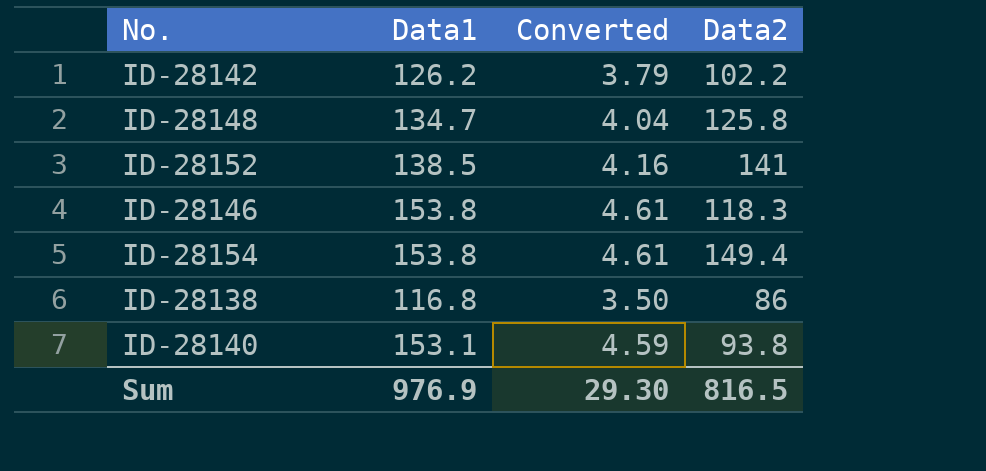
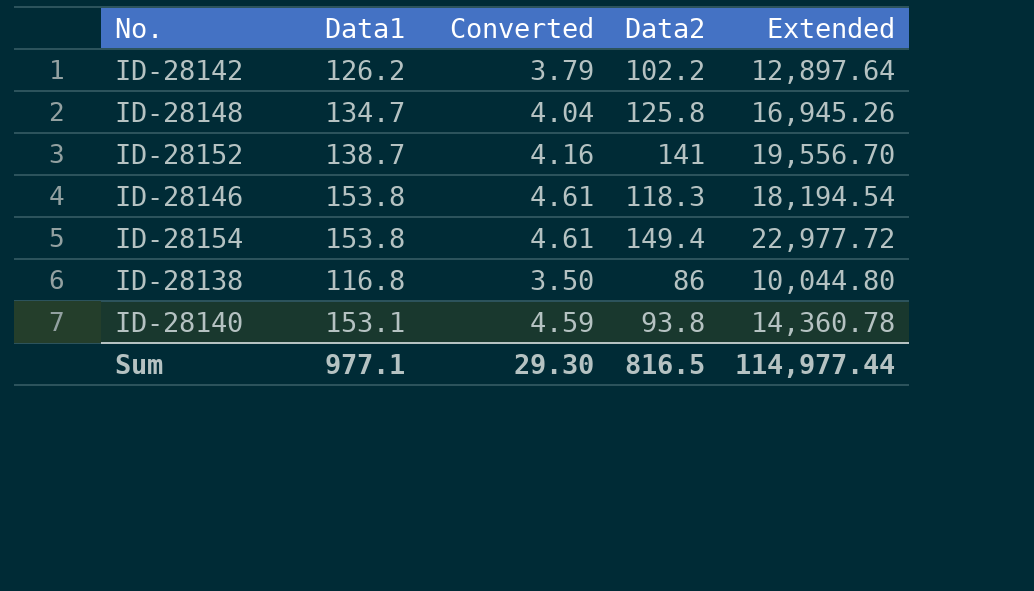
column Extended | formula: none -> [Data1] * [Data2]
ID-28152 | Data1: 138.5 -> 138.7
Sum | Data1: 976.9 -> 977.1

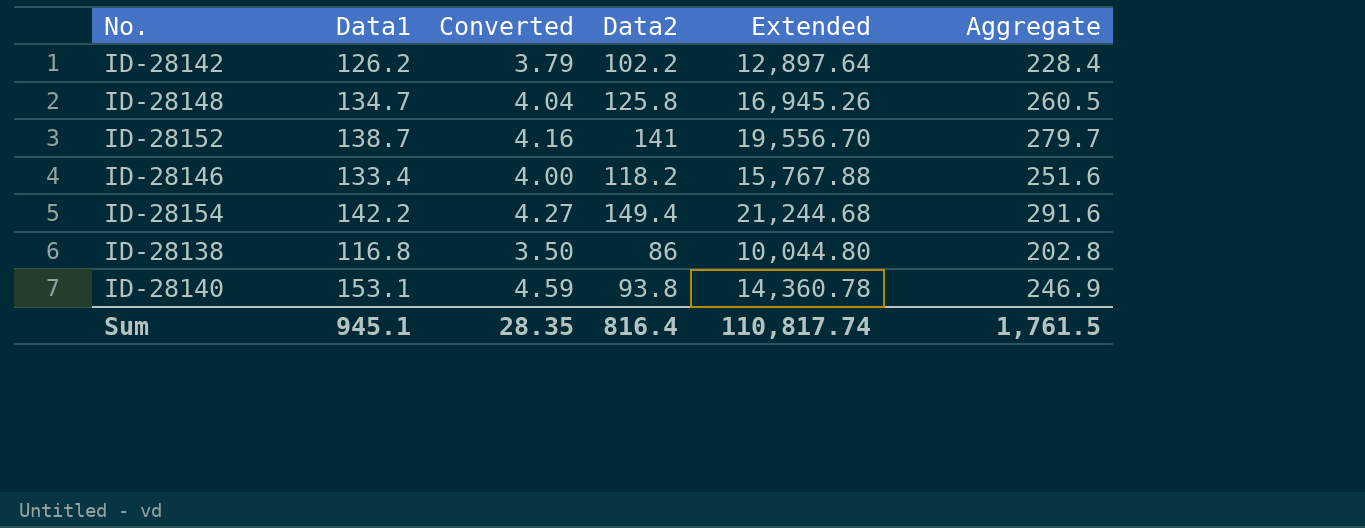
column Aggregate | formula: none -> [Data1] + [Data2]
ID-28146 | Data1: 153.8 -> 133.4
ID-28146 | Converted: 4.61 -> 4.00
ID-28146 | Data2: 118.3 -> 118.2
ID-28146 | Extended: 18,194.54 -> 15,767.88
ID-28154 | Data1: 153.8 -> 142.2
ID-28154 | Converted: 4.61 -> 4.27
ID-28154 | Extended: 22,977.72 -> 21,244.68
Sum | Data1: 977.1 -> 945.1
Sum | Converted: 29.30 -> 28.35
Sum | Data2: 816.5 -> 816.4
Sum | Extended: 114,977.44 -> 110,817.74

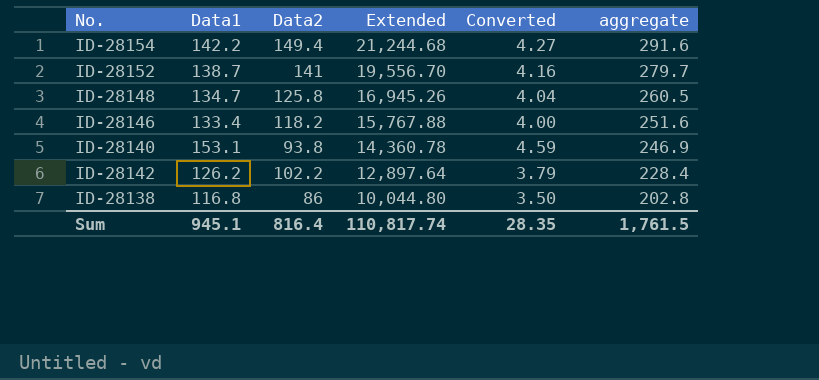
row order: none -> Extended descending
column Converted | position: 3 -> 5
column name: Aggregate -> aggregate

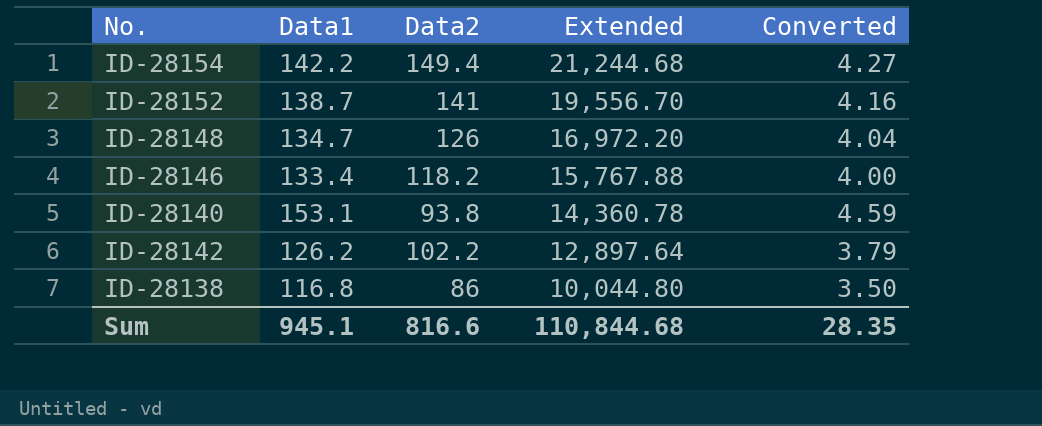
column aggregate | formula: [Data1] + [Data2] -> none
ID-28148 | Data2: 125.8 -> 126
ID-28148 | Extended: 16,945.26 -> 16,972.20
Sum | Data2: 816.4 -> 816.6
Sum | Extended: 110,817.74 -> 110,844.68

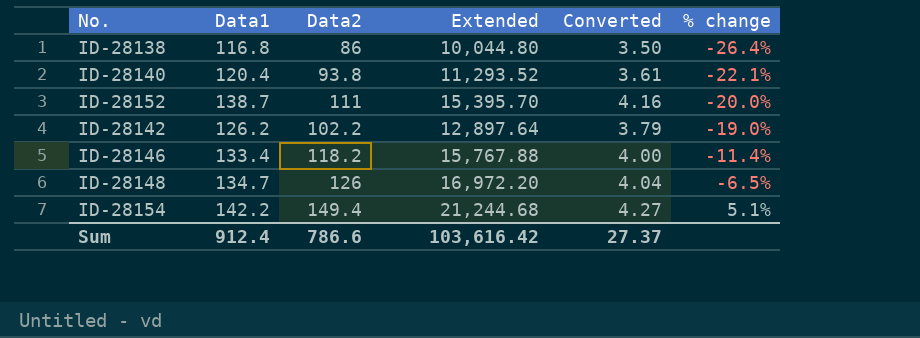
row order: Extended descending -> % change ascending
column % change | formula: none -> ([Data2] - [Data1]) / [Data1]
ID-28140 | Data1: 153.1 -> 120.4
ID-28140 | Extended: 14,360.78 -> 11,293.52
ID-28140 | Converted: 4.59 -> 3.61
ID-28152 | Data2: 141 -> 111
ID-28152 | Extended: 19,556.70 -> 15,395.70
Sum | Data1: 945.1 -> 912.4
Sum | Data2: 816.6 -> 786.6
Sum | Extended: 110,844.68 -> 103,616.42
Sum | Converted: 28.35 -> 27.37

